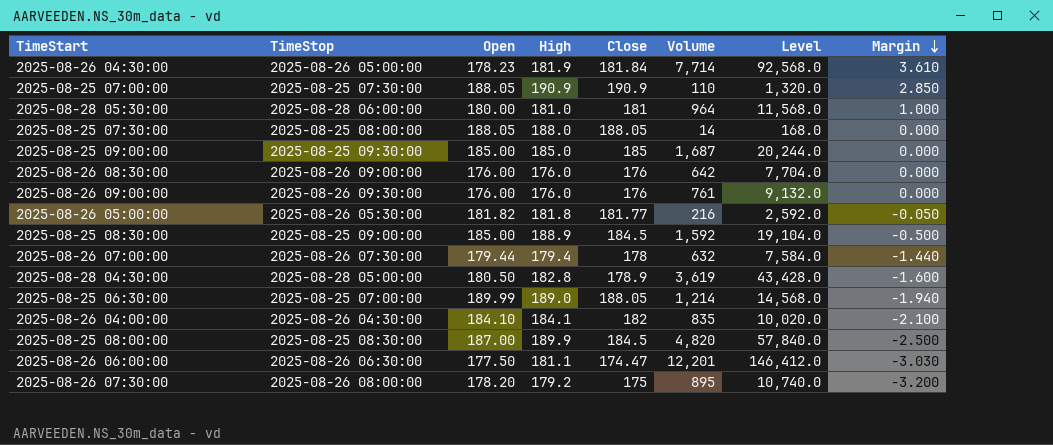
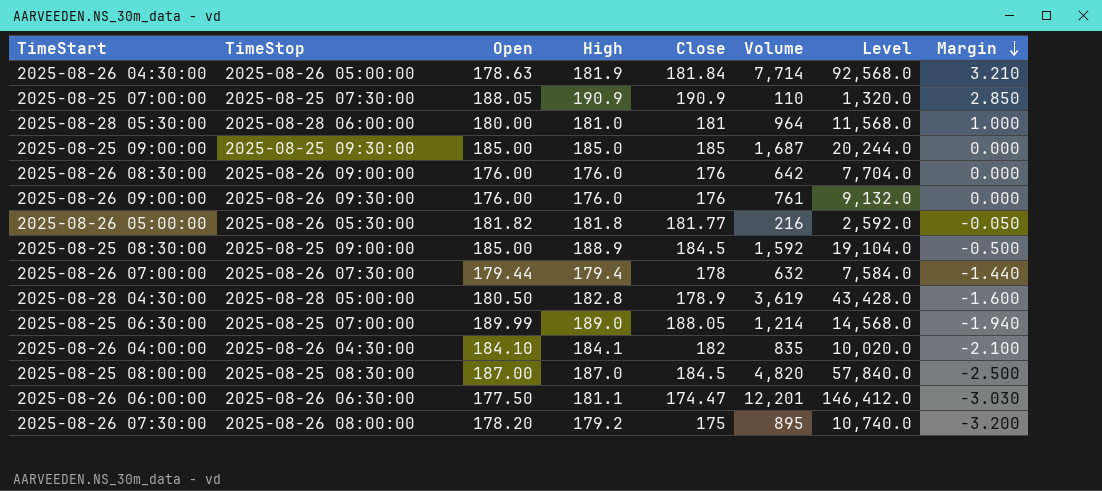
row 2025-08-25 07:30:00: 2025-08-25 08:00:00 | 188.05 | 188.0 | 188.05 | 14 | 168.0 | 0.000 -> none
2025-08-26 04:30:00 | Open: 178.23 -> 178.63
2025-08-26 04:30:00 | Margin: 3.610 -> 3.210
2025-08-25 08:00:00 | High: 189.9 -> 187.0

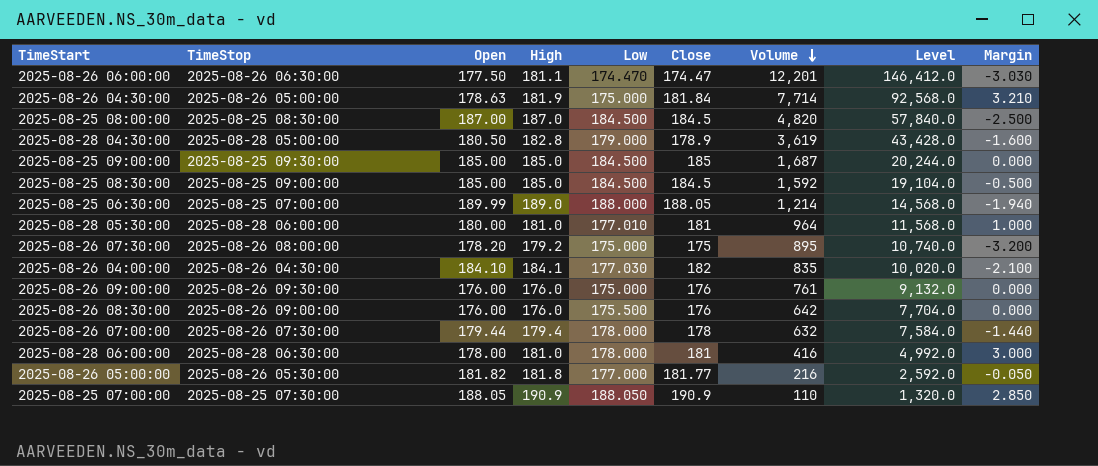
row order: Margin descending -> Volume descending
column Low | position: none -> 5
2025-08-25 08:30:00 | High: 188.9 -> 185.0
row 2025-08-28 06:00:00: none -> 2025-08-28 06:30:00 | 178.00 | 181.0 | 178.000 | 181 | 416 | 4,992.0 | 3.000

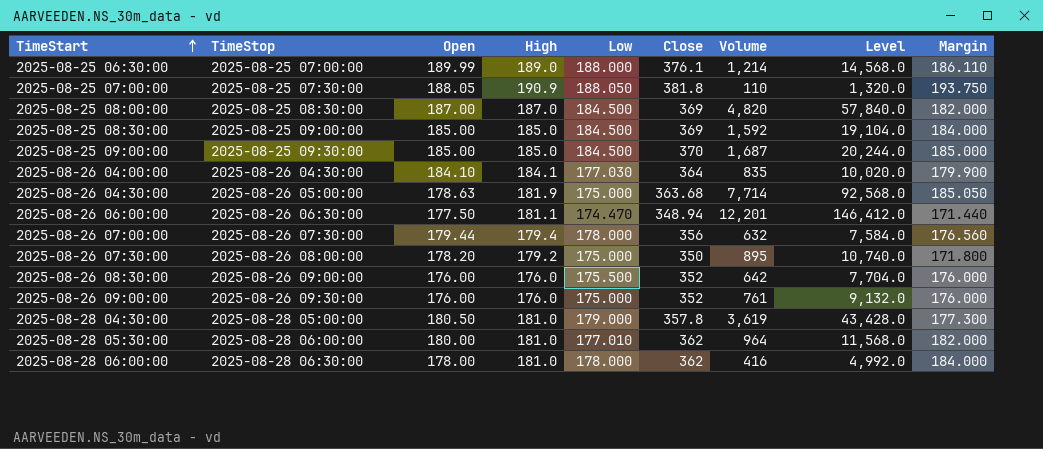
row order: Volume descending -> TimeStart ascending
row 2025-08-26 05:00:00: 2025-08-26 05:30:00 | 181.82 | 181.8 | 177.000 | 181.77 | 216 | 2,592.0 | -0.050 -> none
2025-08-25 06:30:00 | Close: 188.05 -> 376.1
2025-08-25 06:30:00 | Margin: -1.940 -> 186.110
2025-08-25 07:00:00 | Close: 190.9 -> 381.8
2025-08-25 07:00:00 | Margin: 2.850 -> 193.750
2025-08-25 08:00:00 | Close: 184.5 -> 369
2025-08-25 08:00:00 | Margin: -2.500 -> 182.000
2025-08-25 08:30:00 | Close: 184.5 -> 369
2025-08-25 08:30:00 | Margin: -0.500 -> 184.000
2025-08-25 09:00:00 | Close: 185 -> 370
2025-08-25 09:00:00 | Margin: 0.000 -> 185.000
2025-08-26 04:00:00 | Close: 182 -> 364
2025-08-26 04:00:00 | Margin: -2.100 -> 179.900
2025-08-26 04:30:00 | Close: 181.84 -> 363.68
2025-08-26 04:30:00 | Margin: 3.210 -> 185.050
2025-08-26 06:00:00 | Close: 174.47 -> 348.94
2025-08-26 06:00:00 | Margin: -3.030 -> 171.440
2025-08-26 07:00:00 | Close: 178 -> 356
2025-08-26 07:00:00 | Margin: -1.440 -> 176.560
2025-08-26 07:30:00 | Close: 175 -> 350
2025-08-26 07:30:00 | Margin: -3.200 -> 171.800
2025-08-26 08:30:00 | Close: 176 -> 352
2025-08-26 08:30:00 | Margin: 0.000 -> 176.000
2025-08-26 09:00:00 | Close: 176 -> 352
2025-08-26 09:00:00 | Margin: 0.000 -> 176.000
2025-08-28 04:30:00 | High: 182.8 -> 181.0
2025-08-28 04:30:00 | Close: 178.9 -> 357.8
2025-08-28 04:30:00 | Margin: -1.600 -> 177.300
2025-08-28 05:30:00 | Close: 181 -> 362
2025-08-28 05:30:00 | Margin: 1.000 -> 182.000
2025-08-28 06:00:00 | Close: 181 -> 362
2025-08-28 06:00:00 | Margin: 3.000 -> 184.000

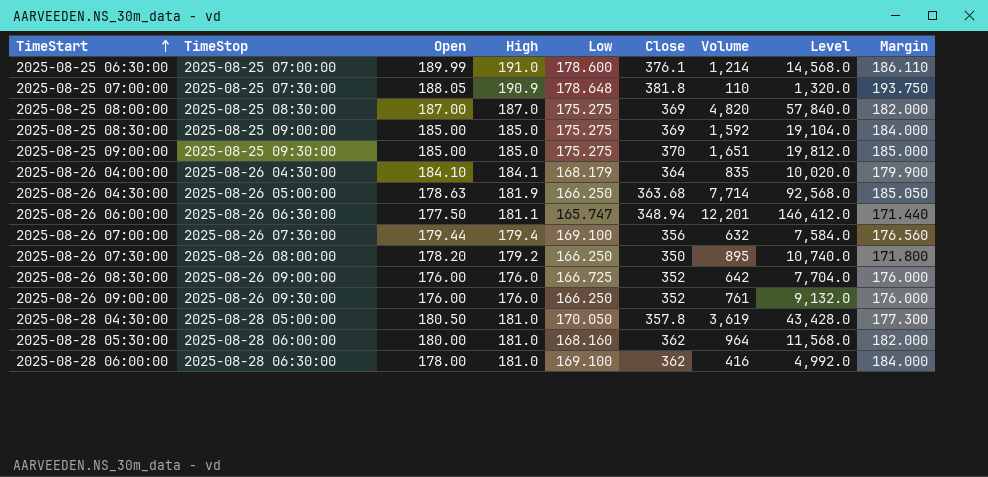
2025-08-25 06:30:00 | High: 189.0 -> 191.0
2025-08-25 06:30:00 | Low: 188.000 -> 178.600
2025-08-25 07:00:00 | Low: 188.050 -> 178.648
2025-08-25 08:00:00 | Low: 184.500 -> 175.275
2025-08-25 08:30:00 | Low: 184.500 -> 175.275
2025-08-25 09:00:00 | Low: 184.500 -> 175.275
2025-08-25 09:00:00 | Volume: 1,687 -> 1,651
2025-08-25 09:00:00 | Level: 20,244.0 -> 19,812.0
2025-08-26 04:00:00 | Low: 177.030 -> 168.179
2025-08-26 04:30:00 | Low: 175.000 -> 166.250
2025-08-26 06:00:00 | Low: 174.470 -> 165.747
2025-08-26 07:00:00 | Low: 178.000 -> 169.100
2025-08-26 07:30:00 | Low: 175.000 -> 166.250
2025-08-26 08:30:00 | Low: 175.500 -> 166.725
2025-08-26 09:00:00 | Low: 175.000 -> 166.250
2025-08-28 04:30:00 | Low: 179.000 -> 170.050
2025-08-28 05:30:00 | Low: 177.010 -> 168.160
2025-08-28 06:00:00 | Low: 178.000 -> 169.100

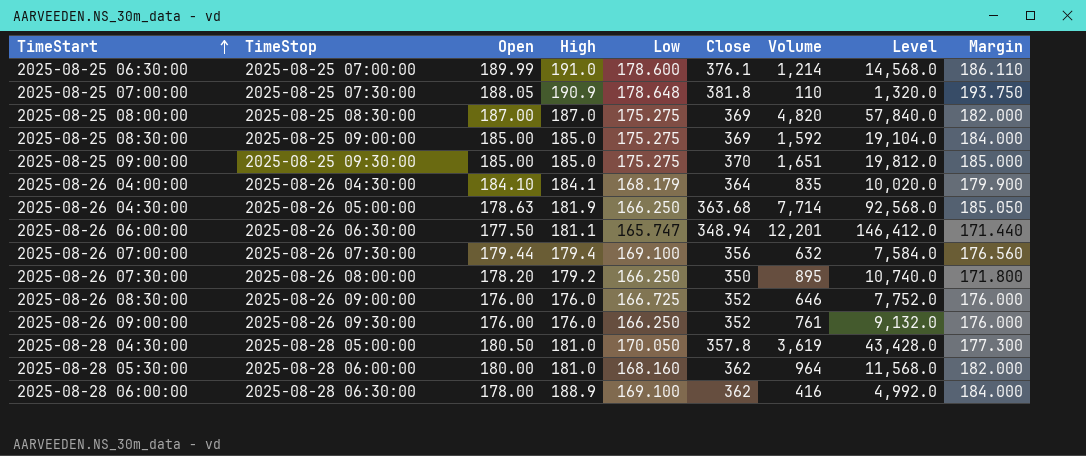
2025-08-26 08:30:00 | Volume: 642 -> 646
2025-08-26 08:30:00 | Level: 7,704.0 -> 7,752.0
2025-08-28 06:00:00 | High: 181.0 -> 188.9

